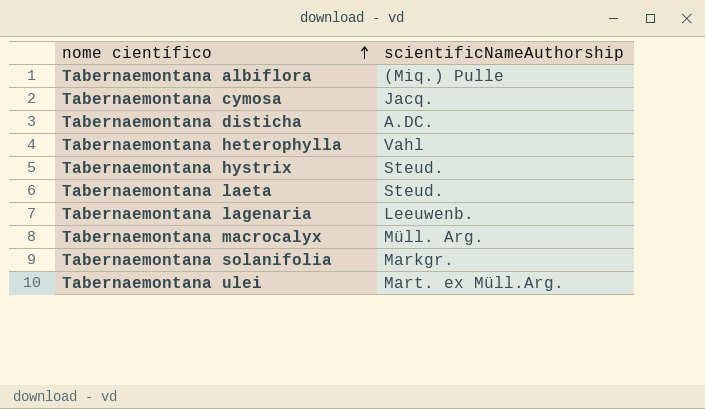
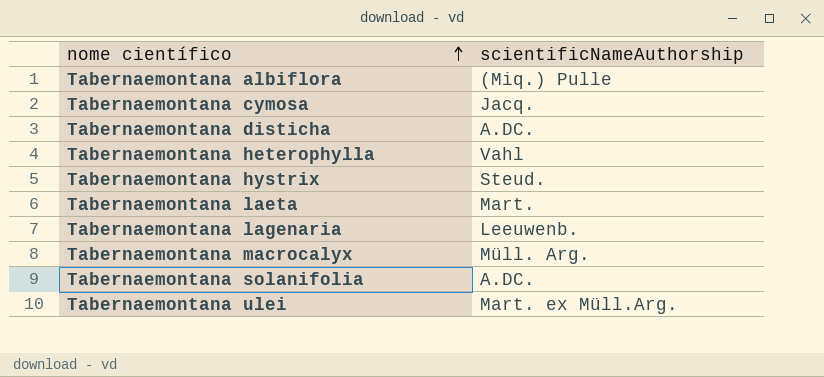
Tabernaemontana laeta | scientificNameAuthorship: Steud. -> Mart.
Tabernaemontana solanifolia | scientificNameAuthorship: Markgr. -> A.DC.

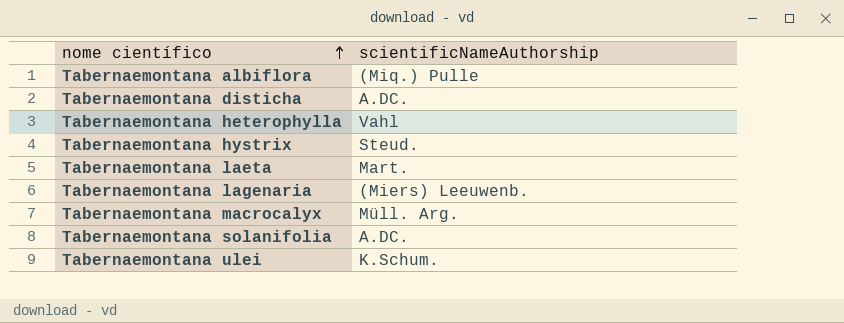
row Tabernaemontana cymosa: Jacq. -> none
Tabernaemontana lagenaria | scientificNameAuthorship: Leeuwenb. -> (Miers) Leeuwenb.
Tabernaemontana ulei | scientificNameAuthorship: Mart. ex Müll.Arg. -> K.Schum.

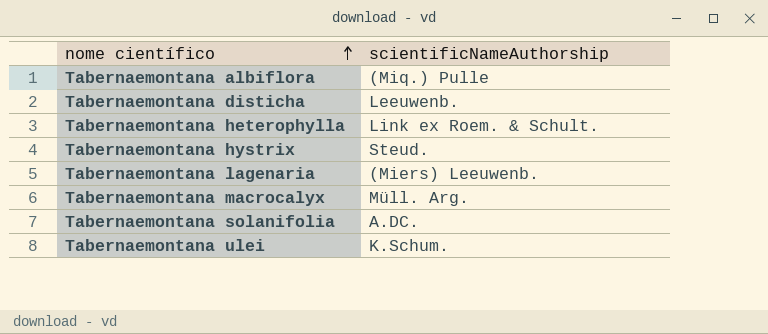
row Tabernaemontana laeta: Mart. -> none
Tabernaemontana disticha | scientificNameAuthorship: A.DC. -> Leeuwenb.
Tabernaemontana heterophylla | scientificNameAuthorship: Vahl -> Link ex Roem. & Schult.

